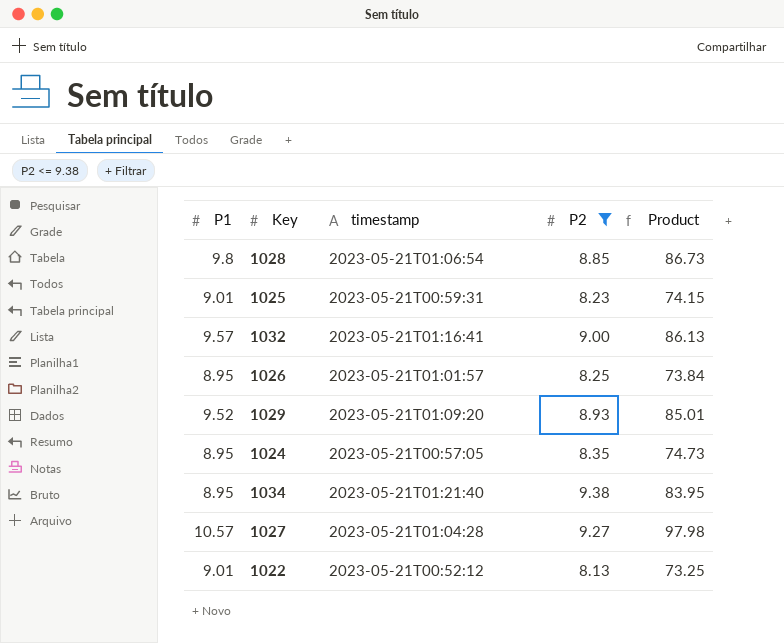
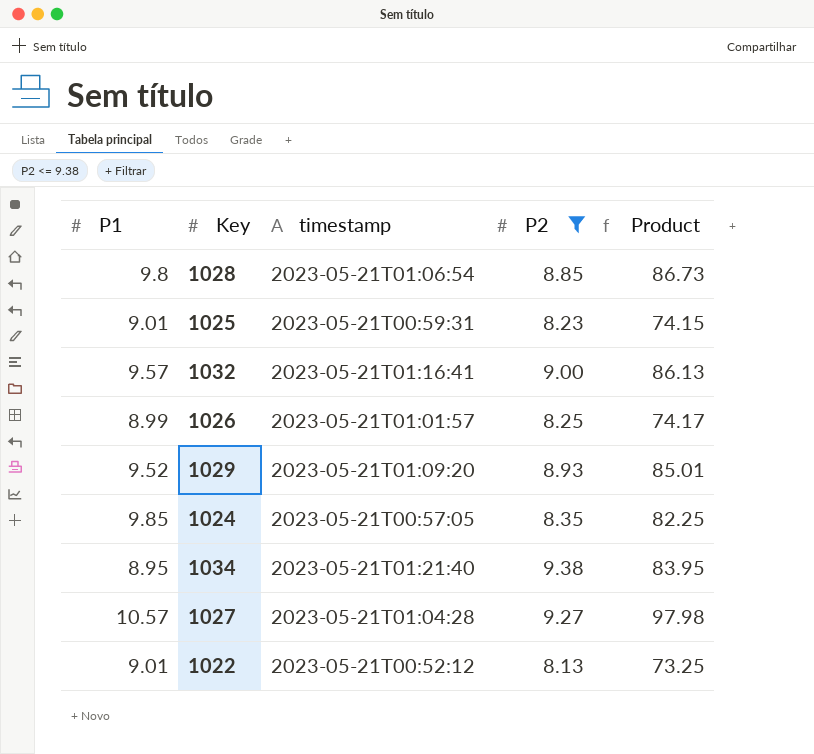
1026 | P1: 8.95 -> 8.99
1026 | Product: 73.84 -> 74.17
1024 | P1: 8.95 -> 9.85
1024 | Product: 74.73 -> 82.25

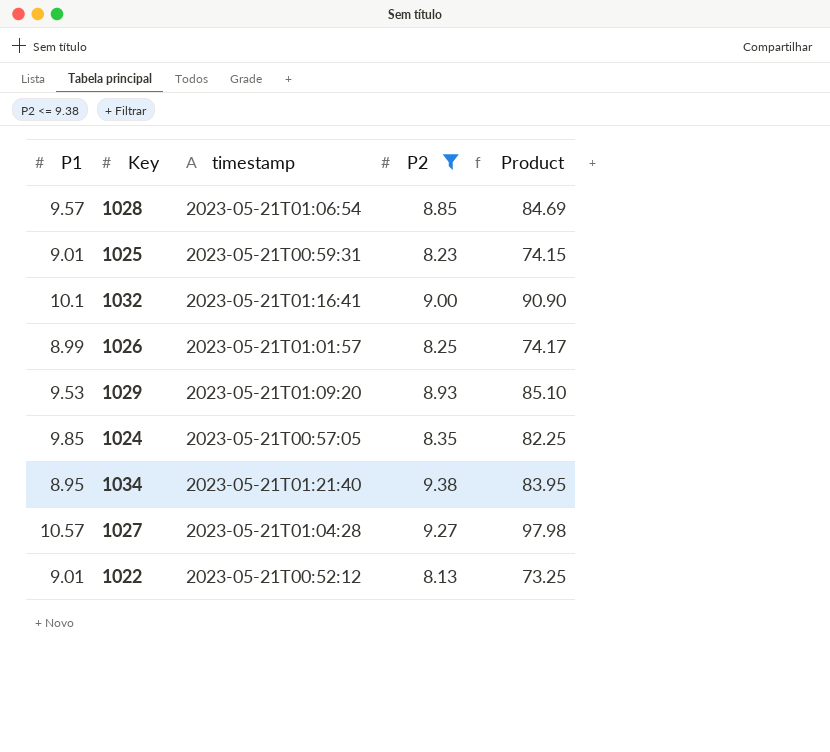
1028 | P1: 9.8 -> 9.57
1028 | Product: 86.73 -> 84.69
1032 | P1: 9.57 -> 10.1
1032 | Product: 86.13 -> 90.90
1029 | P1: 9.52 -> 9.53
1029 | Product: 85.01 -> 85.10

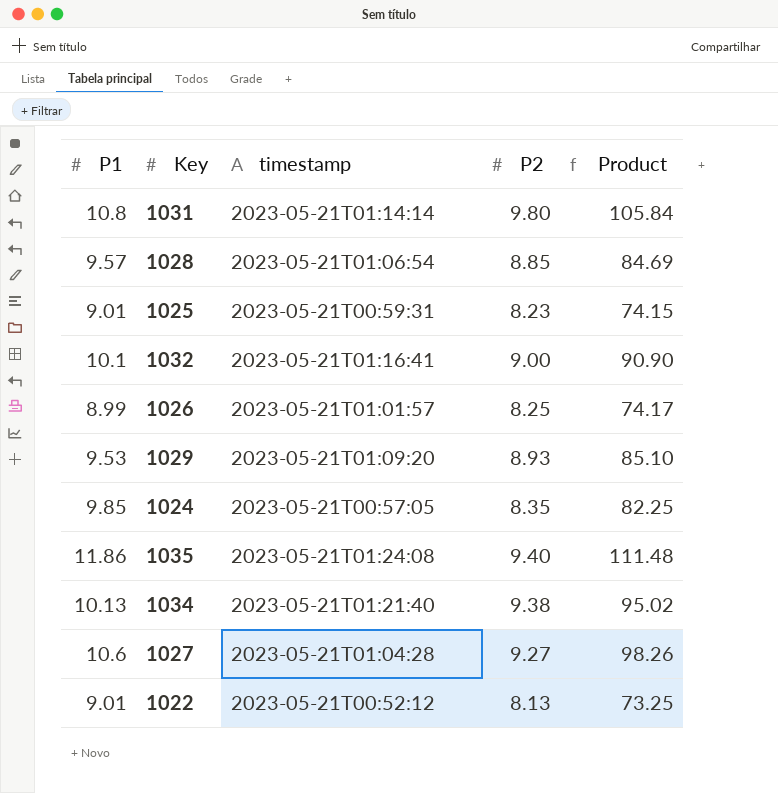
filter: P2 <= 9.38 -> none
1034 | P1: 8.95 -> 10.13
1034 | Product: 83.95 -> 95.02
1027 | P1: 10.57 -> 10.6
1027 | Product: 97.98 -> 98.26

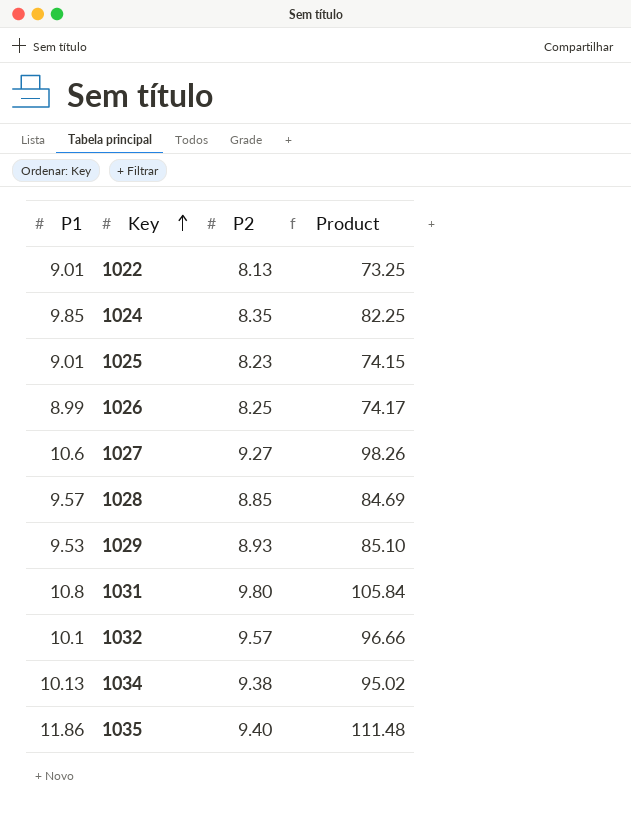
row order: none -> Key ascending
column timestamp | position: 3 -> none
1032 | P2: 9.00 -> 9.57
1032 | Product: 90.90 -> 96.66

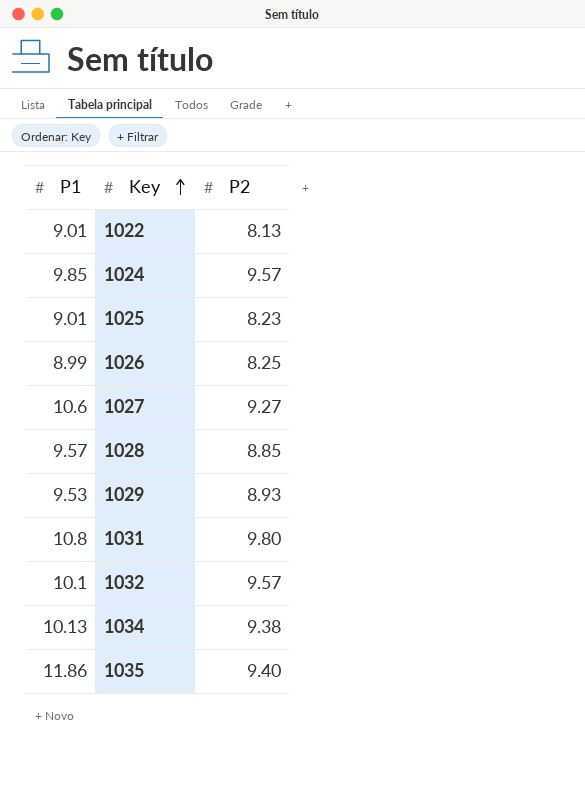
column Product | formula: [P1] * [P2] -> none
1024 | P2: 8.35 -> 9.57

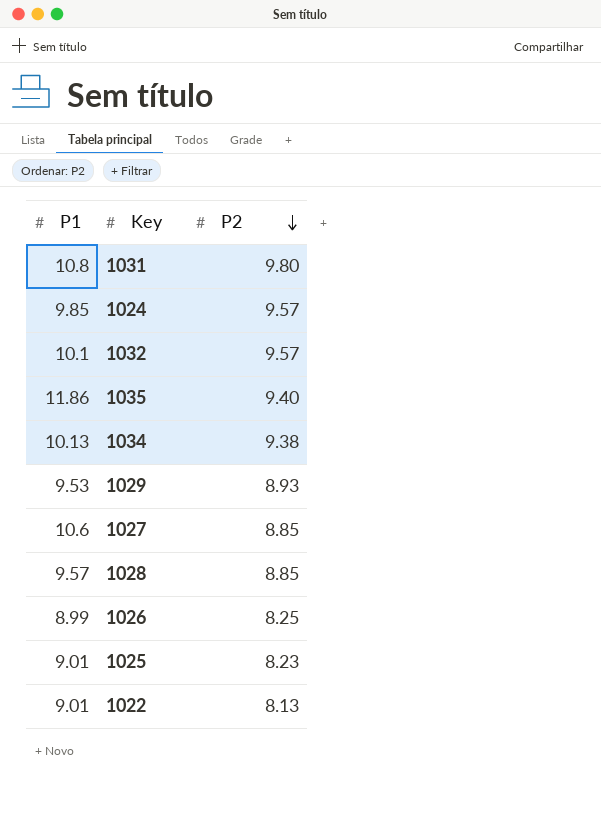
row order: Key ascending -> P2 descending
1027 | P2: 9.27 -> 8.85

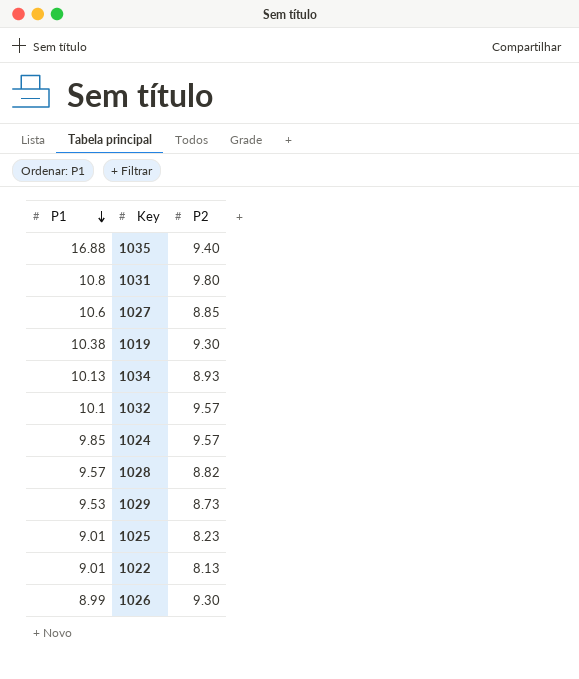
row order: P2 descending -> P1 descending
1035 | P1: 11.86 -> 16.88
row 1019: none -> 10.38 | 9.30
1034 | P2: 9.38 -> 8.93
1028 | P2: 8.85 -> 8.82
1029 | P2: 8.93 -> 8.73
1026 | P2: 8.25 -> 9.30

